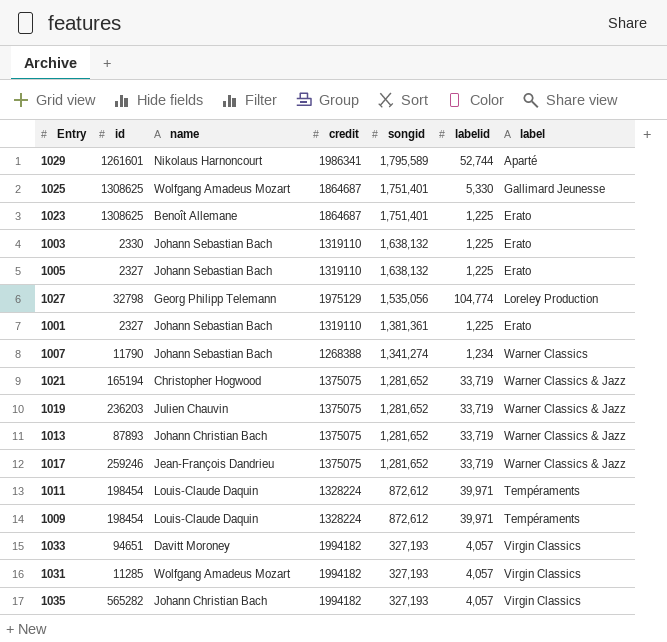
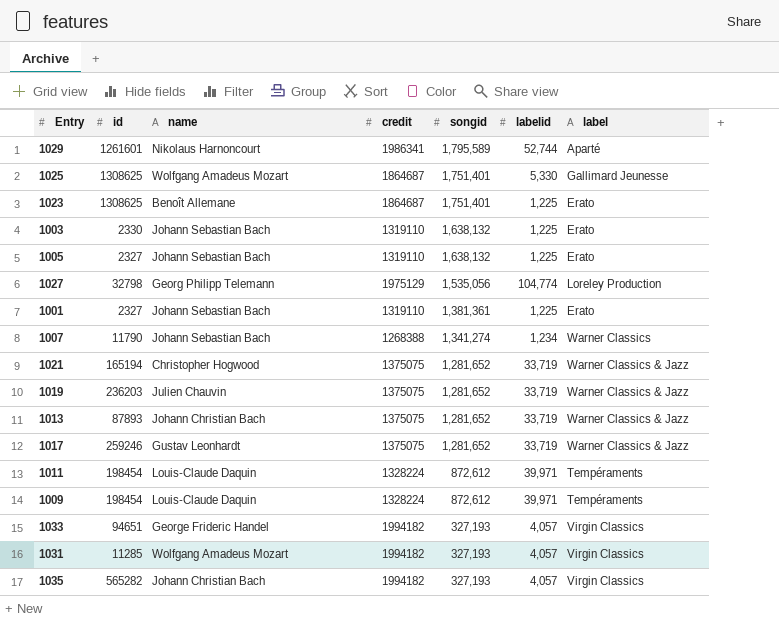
1017 | name: Jean‐François Dandrieu -> Gustav Leonhardt
1033 | name: Davitt Moroney -> George Frideric Handel

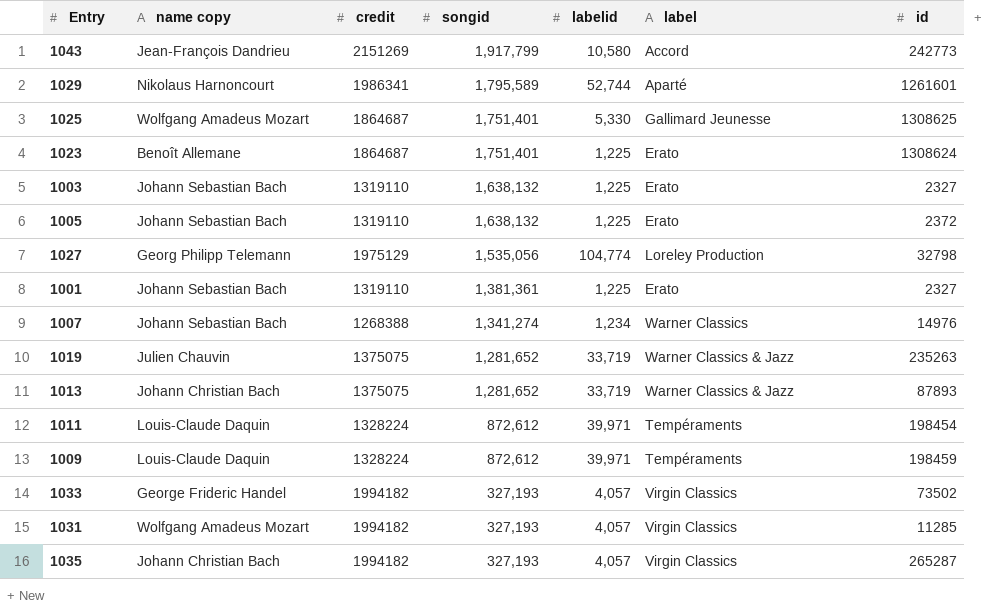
column name: name -> name copy
column id | position: 2 -> 7
row 1021: 165194 | Christopher Hogwood | 1375075 | 1,281,652 | 33,719 | Warner Classics & Jazz -> none
row 1017: 259246 | Gustav Leonhardt | 1375075 | 1,281,652 | 33,719 | Warner Classics & Jazz -> none
row 1043: none -> Jean‐François Dandrieu | 2151269 | 1,917,799 | 10,580 | Accord | 242773
1023 | id: 1308625 -> 1308624
1003 | id: 2330 -> 2327
1005 | id: 2327 -> 2372
1007 | id: 11790 -> 14976
1019 | id: 236203 -> 235263
1009 | id: 198454 -> 198459
1033 | id: 94651 -> 73502
1035 | id: 565282 -> 265287

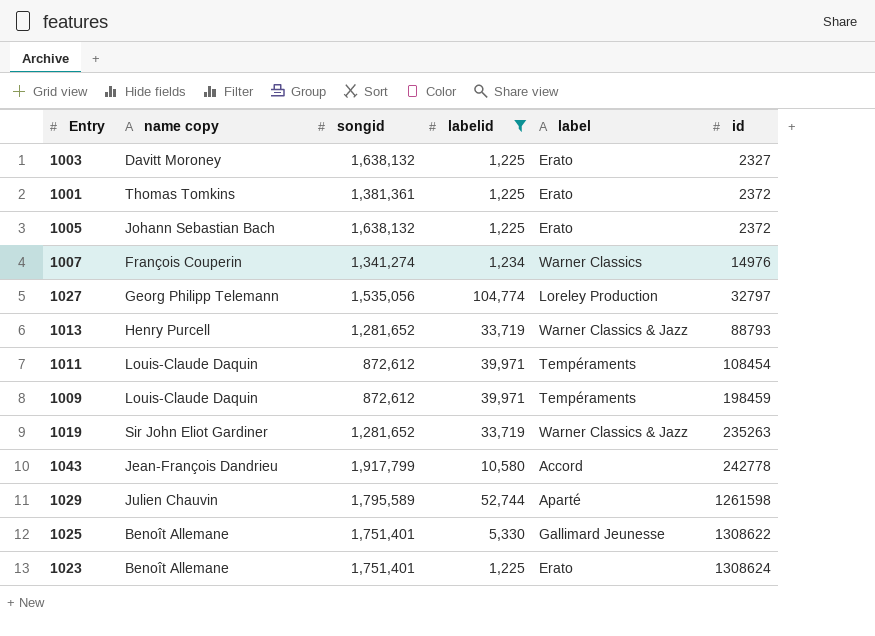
filter: none -> labelid != 4,057
row order: songid descending -> id ascending
column credit | position: 3 -> none
1003 | name copy: Johann Sebastian Bach -> Davitt Moroney
1001 | name copy: Johann Sebastian Bach -> Thomas Tomkins
1001 | id: 2327 -> 2372
1007 | name copy: Johann Sebastian Bach -> François Couperin
1027 | id: 32798 -> 32797
1013 | name copy: Johann Christian Bach -> Henry Purcell
1013 | id: 87893 -> 88793
1011 | id: 198454 -> 108454
1019 | name copy: Julien Chauvin -> Sir John Eliot Gardiner
1043 | id: 242773 -> 242778
1029 | name copy: Nikolaus Harnoncourt -> Julien Chauvin
1029 | id: 1261601 -> 1261598
1025 | name copy: Wolfgang Amadeus Mozart -> Benoît Allemane
1025 | id: 1308625 -> 1308622

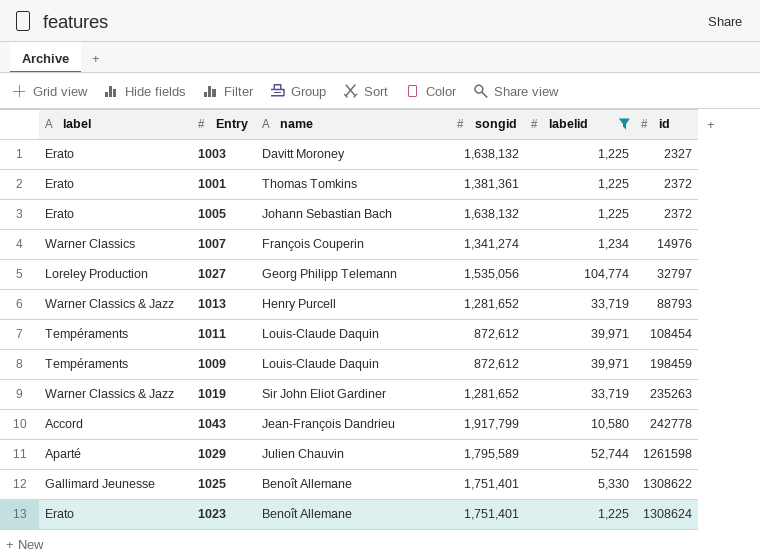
column label | position: 5 -> 1
column name: name copy -> name

